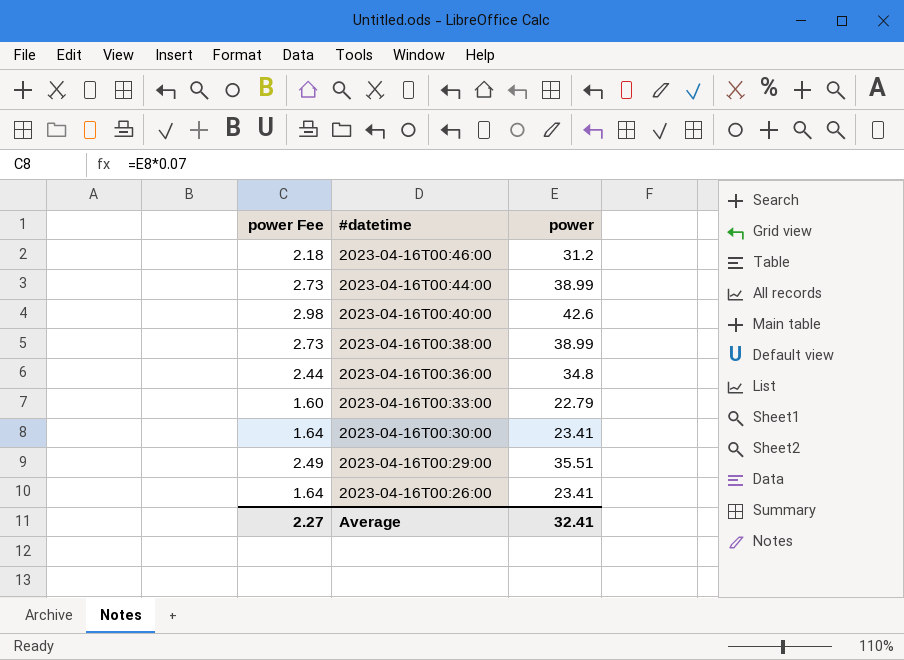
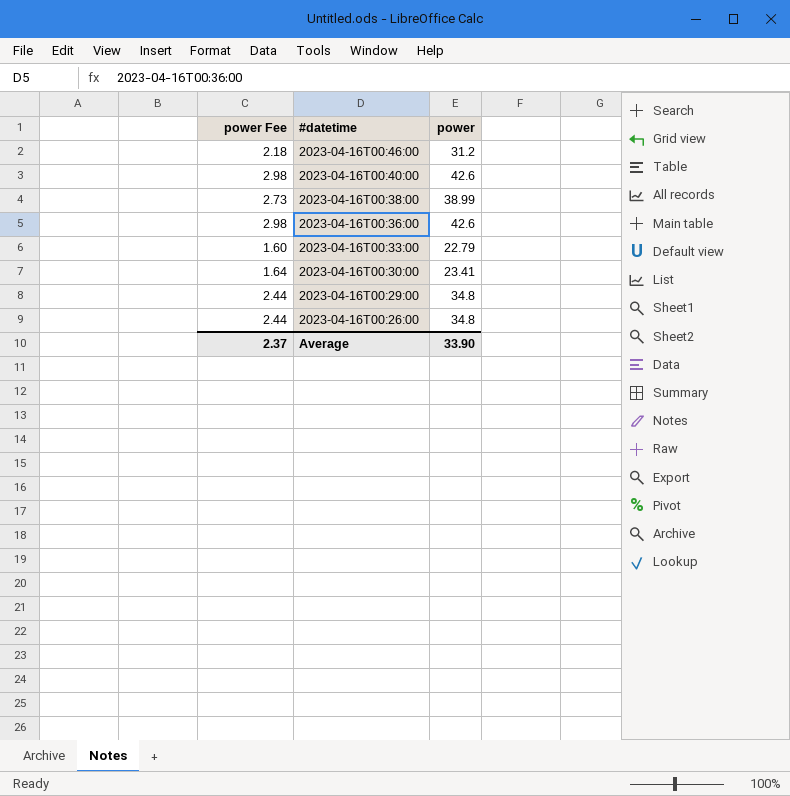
row 2023-04-16T00:44:00: 2.73 | 38.99 -> none
2023-04-16T00:36:00 | power Fee: 2.44 -> 2.98
2023-04-16T00:36:00 | power: 34.8 -> 42.6
2023-04-16T00:29:00 | power Fee: 2.49 -> 2.44
2023-04-16T00:29:00 | power: 35.51 -> 34.8
2023-04-16T00:26:00 | power Fee: 1.64 -> 2.44
2023-04-16T00:26:00 | power: 23.41 -> 34.8
Average | power Fee: 2.27 -> 2.37
Average | power: 32.41 -> 33.90

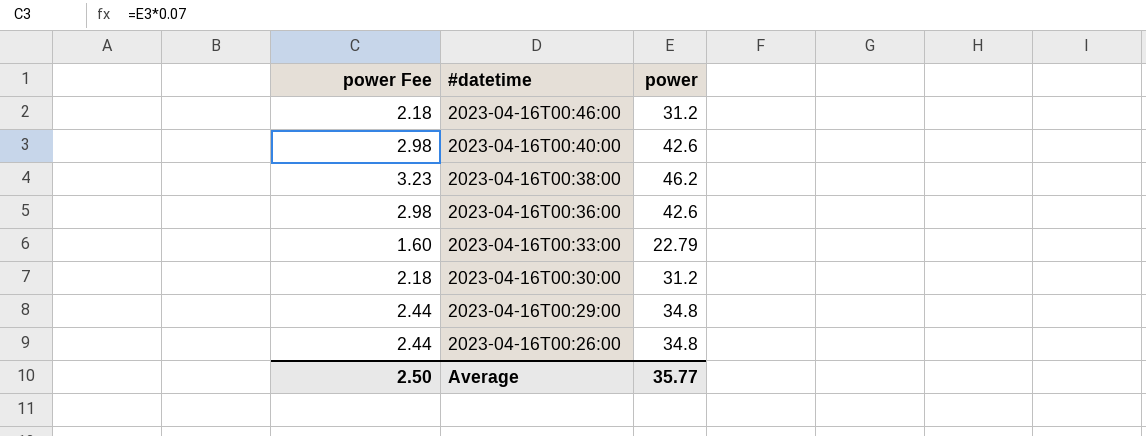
2023-04-16T00:38:00 | power Fee: 2.73 -> 3.23
2023-04-16T00:38:00 | power: 38.99 -> 46.2
2023-04-16T00:30:00 | power Fee: 1.64 -> 2.18
2023-04-16T00:30:00 | power: 23.41 -> 31.2
Average | power Fee: 2.37 -> 2.50
Average | power: 33.90 -> 35.77

